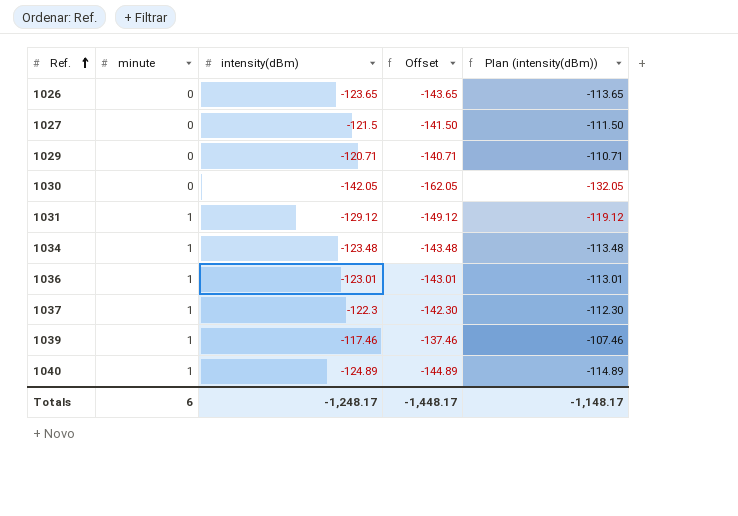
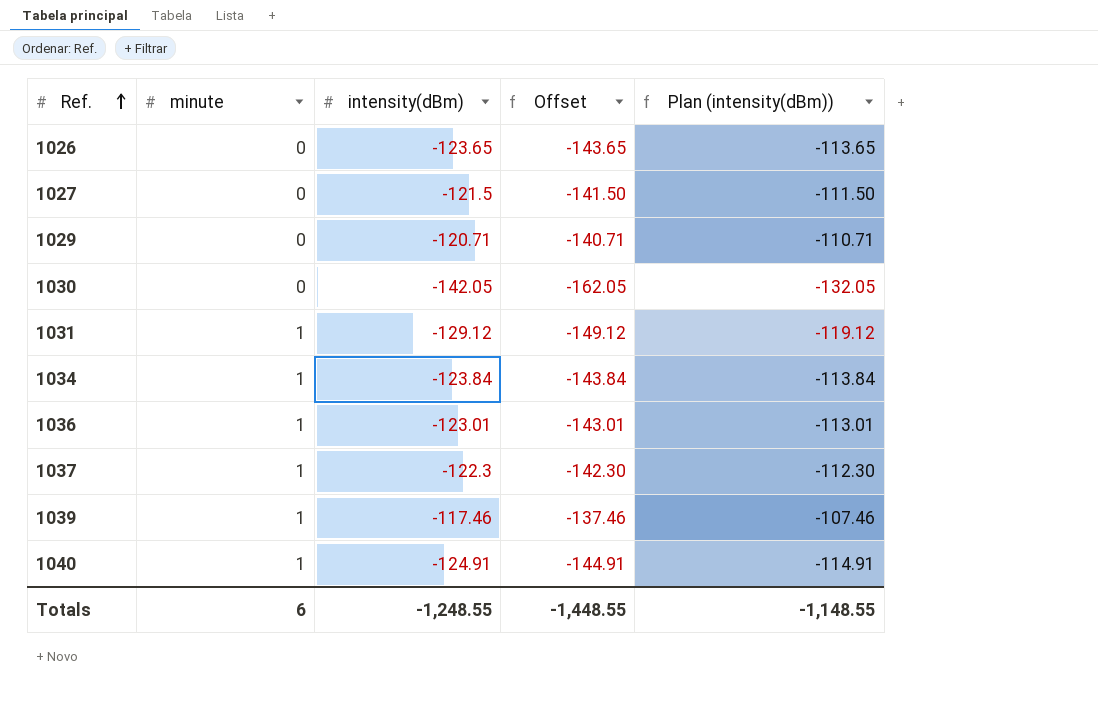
1034 | intensity(dBm): -123.48 -> -123.84
1034 | Offset: -143.48 -> -143.84
1034 | Plan (intensity(dBm)): -113.48 -> -113.84
1040 | intensity(dBm): -124.89 -> -124.91
1040 | Offset: -144.89 -> -144.91
1040 | Plan (intensity(dBm)): -114.89 -> -114.91
Totals | intensity(dBm): -1,248.17 -> -1,248.55
Totals | Offset: -1,448.17 -> -1,448.55
Totals | Plan (intensity(dBm)): -1,148.17 -> -1,148.55

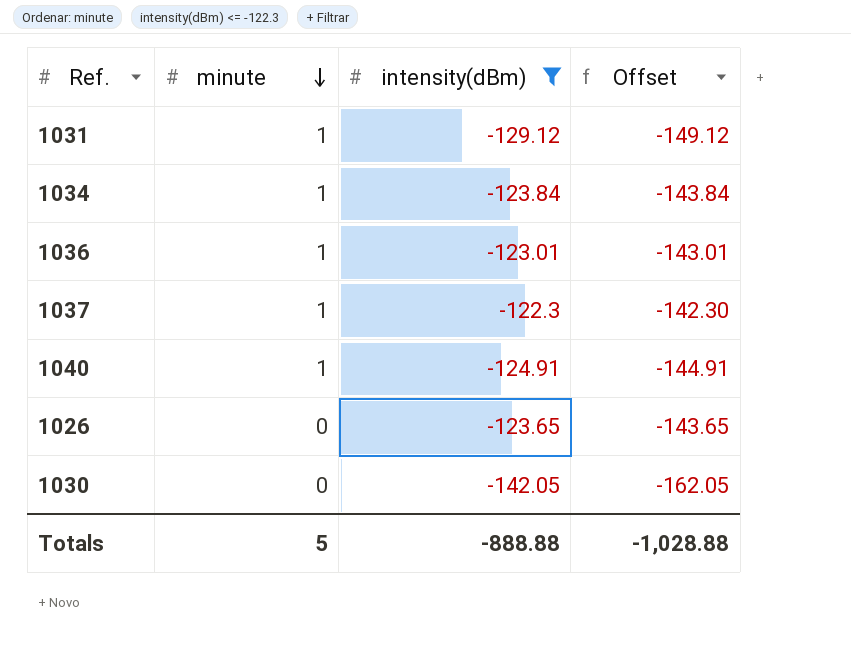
filter: none -> intensity(dBm) <= -122.3
row order: Ref. ascending -> minute descending
column Plan (intensity(dBm)) | formula: [intensity(dBm)] + 10 -> none
Totals | minute: 6 -> 5
Totals | intensity(dBm): -1,248.55 -> -888.88
Totals | Offset: -1,448.55 -> -1,028.88

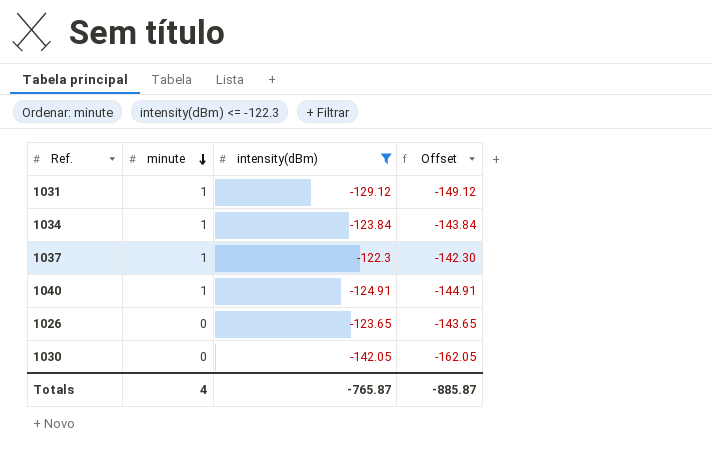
row 1036: 1 | -123.01 | -143.01 -> none
Totals | minute: 5 -> 4
Totals | intensity(dBm): -888.88 -> -765.87
Totals | Offset: -1,028.88 -> -885.87

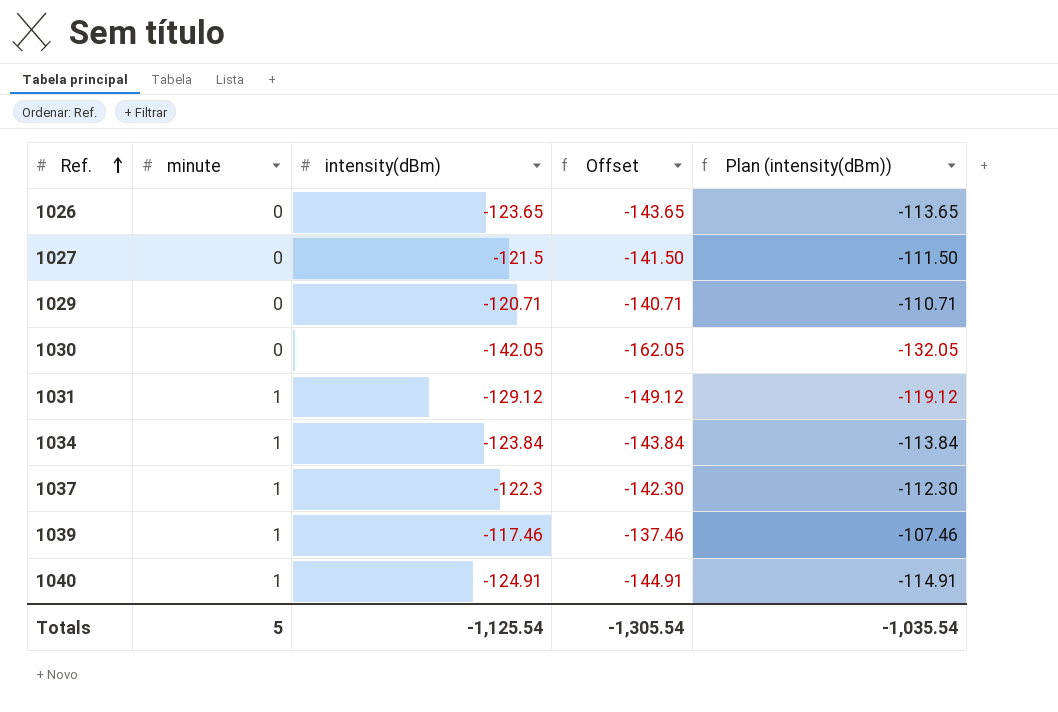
filter: intensity(dBm) <= -122.3 -> none
row order: minute descending -> Ref. ascending
column Plan (intensity(dBm)) | formula: none -> [intensity(dBm)] + 10
Totals | minute: 4 -> 5
Totals | intensity(dBm): -765.87 -> -1,125.54
Totals | Offset: -885.87 -> -1,305.54

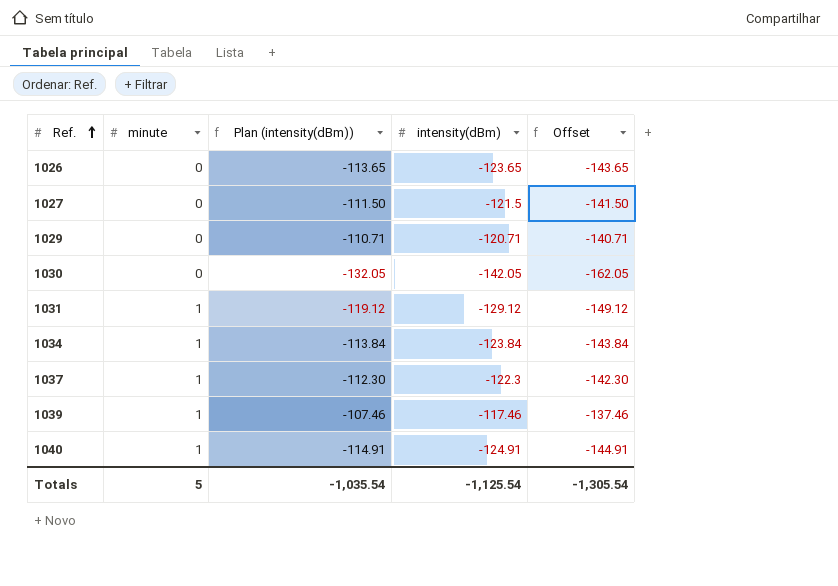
column Plan (intensity(dBm)) | position: 5 -> 3

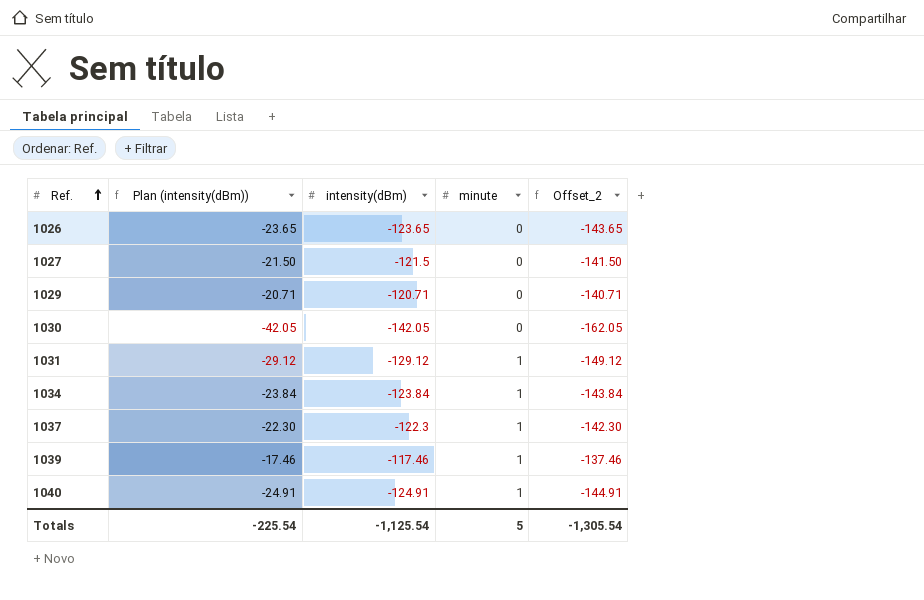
column Plan (intensity(dBm)) | formula: [intensity(dBm)] + 10 -> [intensity(dBm)] + 100
column minute | position: 2 -> 4
column name: Offset -> Offset_2
Totals | Plan (intensity(dBm)): -1,035.54 -> -225.54

